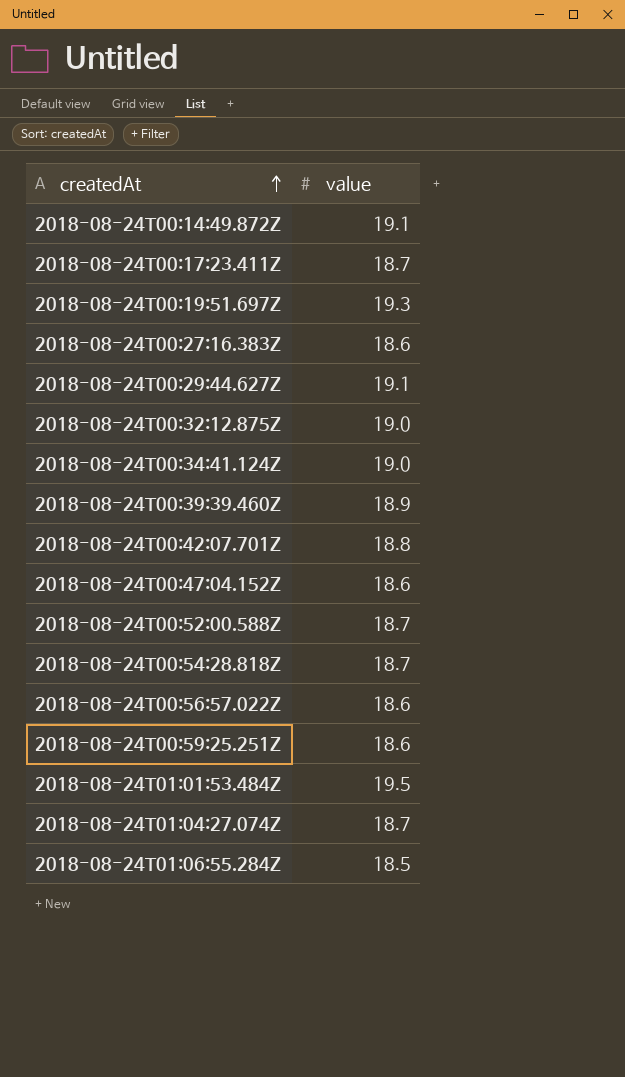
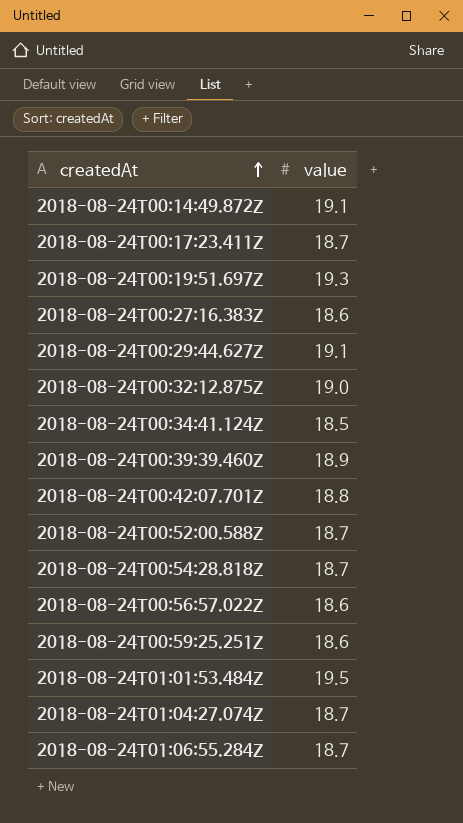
row 2018-08-24T00:47:04.152Z: 18.6 -> none
2018-08-24T00:34:41.124Z | value: 19.0 -> 18.5
2018-08-24T01:06:55.284Z | value: 18.5 -> 18.7

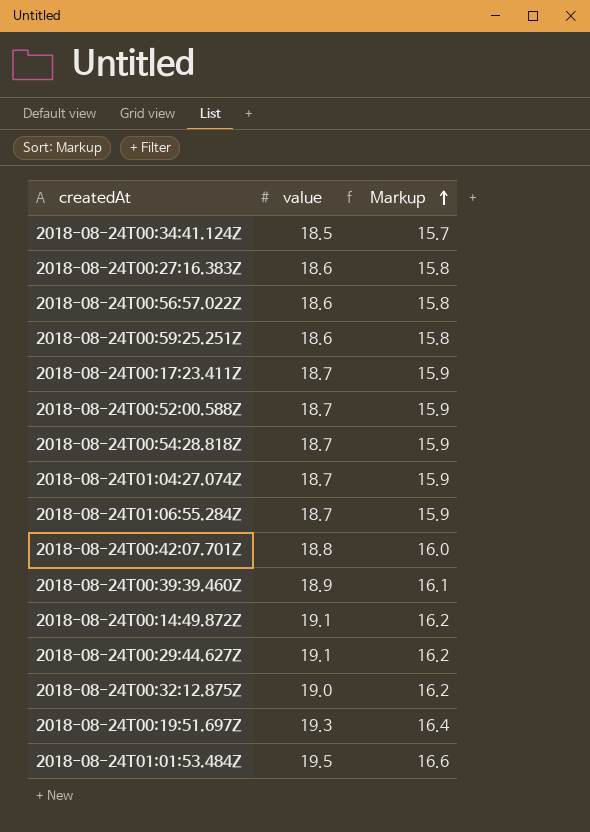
row order: createdAt ascending -> Markup ascending
column Markup | formula: none -> [value] * 0.85

